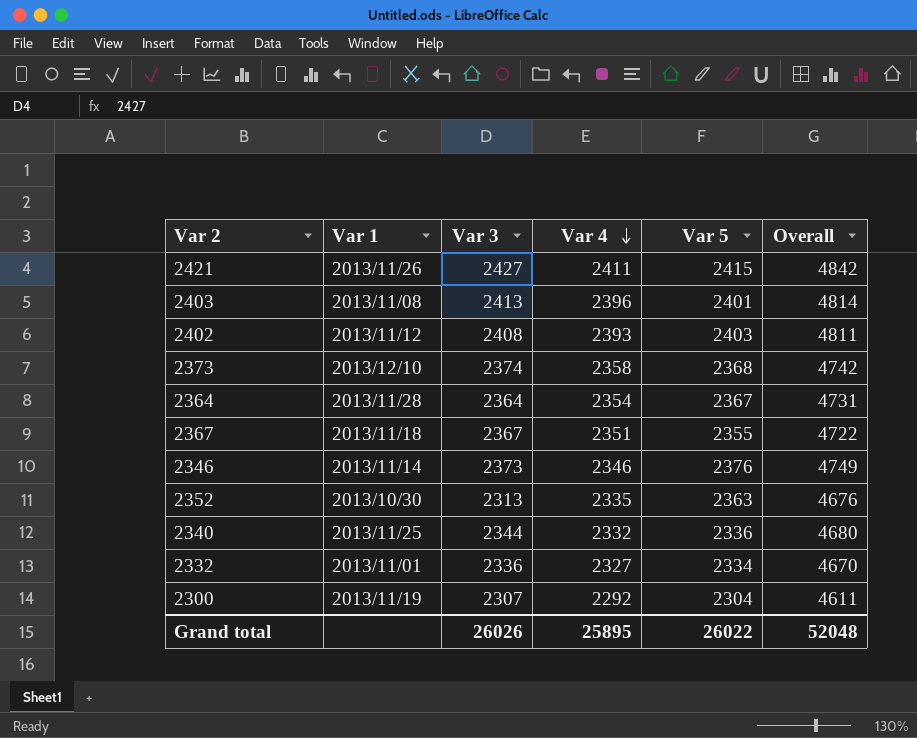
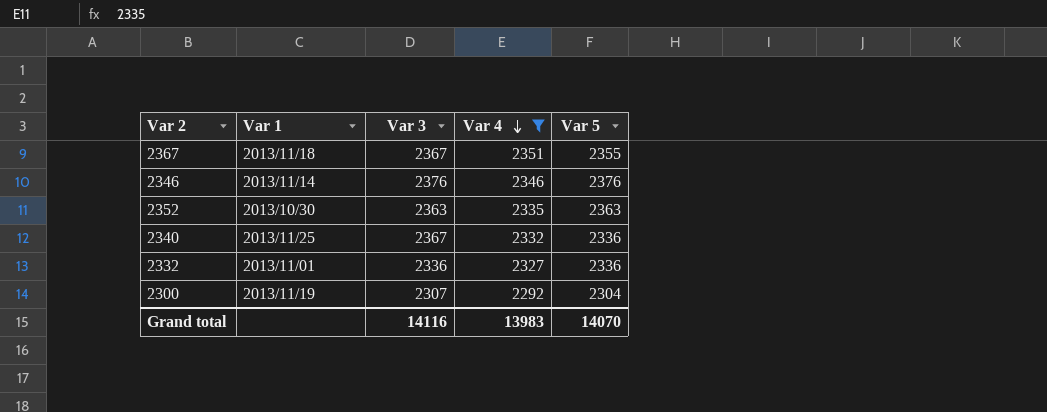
filter: none -> Var 4 <= 2351
column Overall | formula: [Var 3] + [Var 5] -> none
2346 | Var 3: 2373 -> 2376
2352 | Var 3: 2313 -> 2363
2340 | Var 3: 2344 -> 2367
2332 | Var 5: 2334 -> 2336
Grand total | Var 3: 26026 -> 14116
Grand total | Var 4: 25895 -> 13983
Grand total | Var 5: 26022 -> 14070

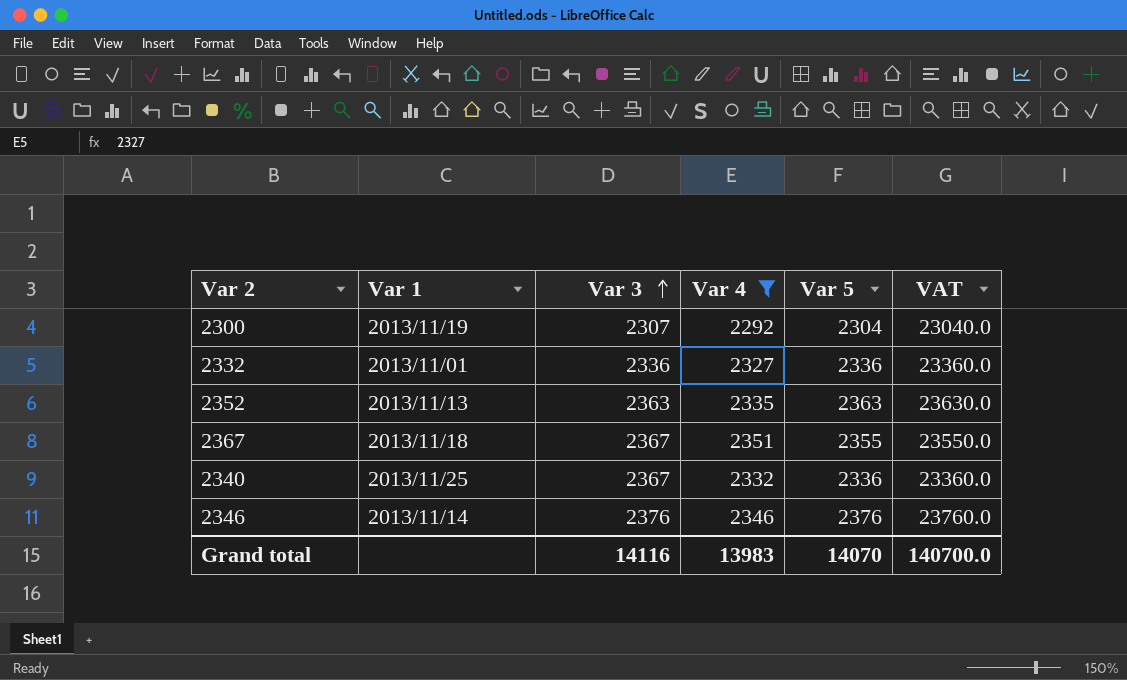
row order: Var 4 descending -> Var 3 ascending
column VAT | formula: none -> [Var 5] * 10
2352 | Var 1: 2013/10/30 -> 2013/11/13

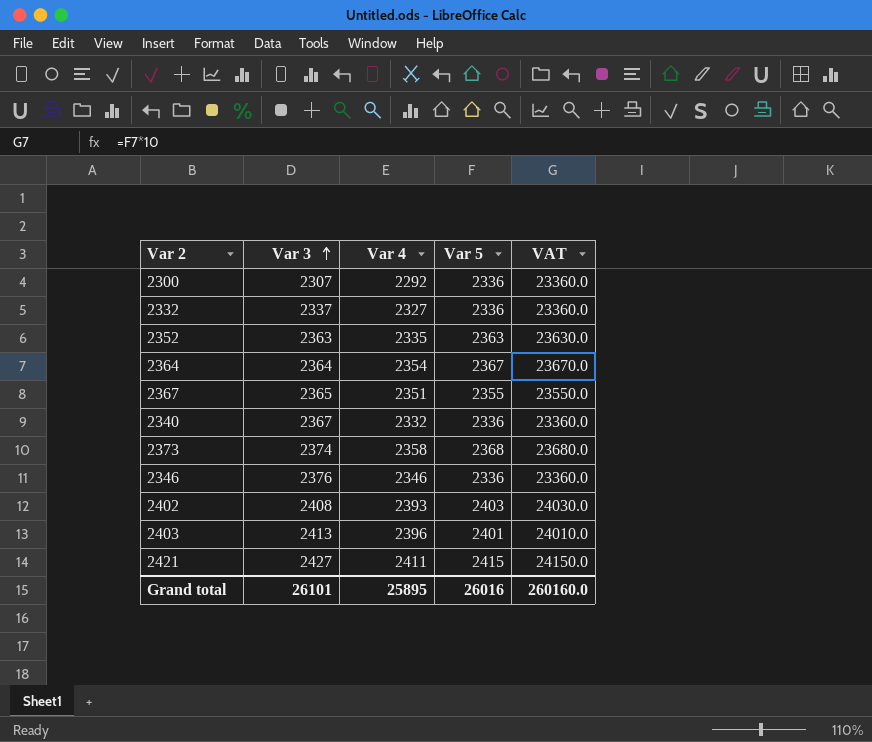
filter: Var 4 <= 2351 -> none
column Var 1 | position: 2 -> none
2300 | Var 5: 2304 -> 2336
2300 | VAT: 23040.0 -> 23360.0
2332 | Var 3: 2336 -> 2337
2367 | Var 3: 2367 -> 2365
2346 | Var 5: 2376 -> 2336
2346 | VAT: 23760.0 -> 23360.0
Grand total | Var 3: 14116 -> 26101
Grand total | Var 4: 13983 -> 25895
Grand total | Var 5: 14070 -> 26016
Grand total | VAT: 140700.0 -> 260160.0

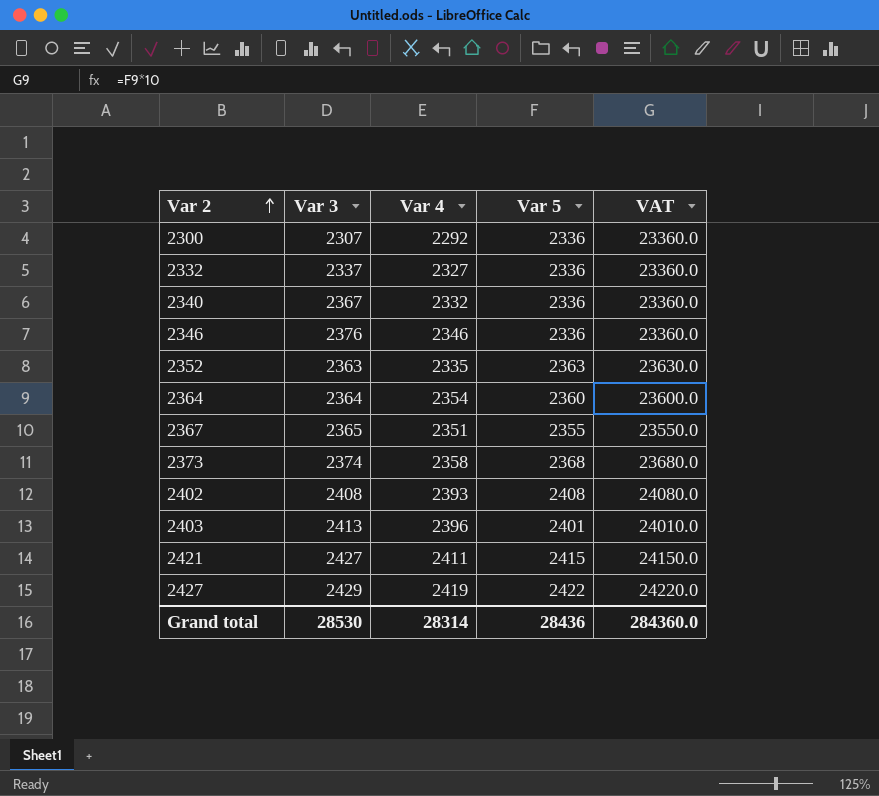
row order: Var 3 ascending -> Var 2 ascending
2364 | Var 5: 2367 -> 2360
2364 | VAT: 23670.0 -> 23600.0
2402 | Var 5: 2403 -> 2408
2402 | VAT: 24030.0 -> 24080.0
row 2427: none -> 2429 | 2419 | 2422 | 24220.0
Grand total | Var 3: 26101 -> 28530
Grand total | Var 4: 25895 -> 28314
Grand total | Var 5: 26016 -> 28436
Grand total | VAT: 260160.0 -> 284360.0

